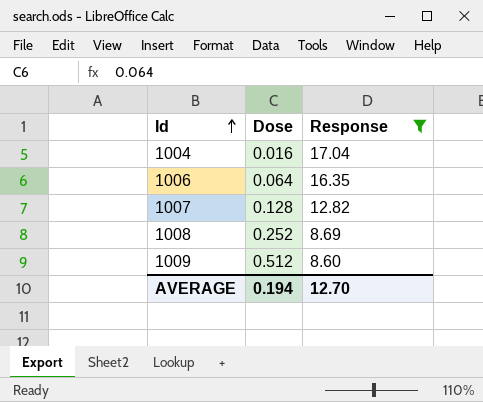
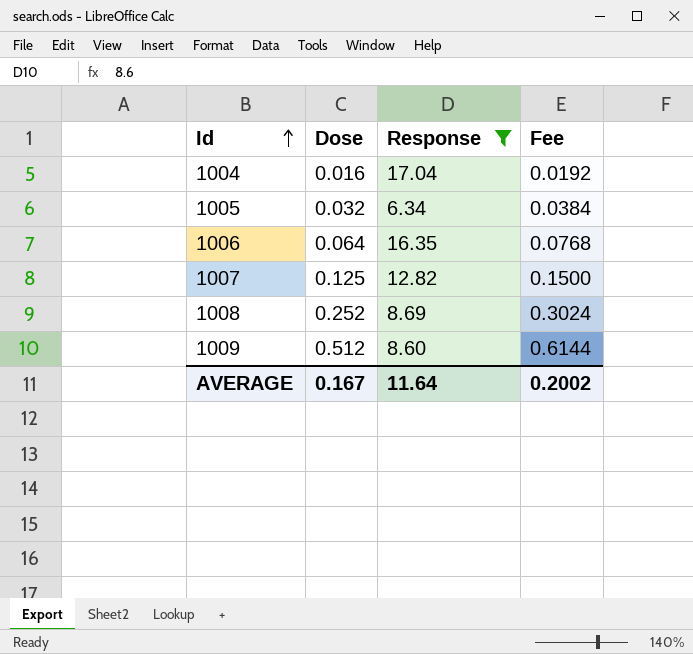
column Fee | formula: none -> [Dose] * 1.2
row 1005: none -> 0.032 | 6.34 | 0.0384
1007 | Dose: 0.128 -> 0.125
AVERAGE | Dose: 0.194 -> 0.167
AVERAGE | Response: 12.70 -> 11.64

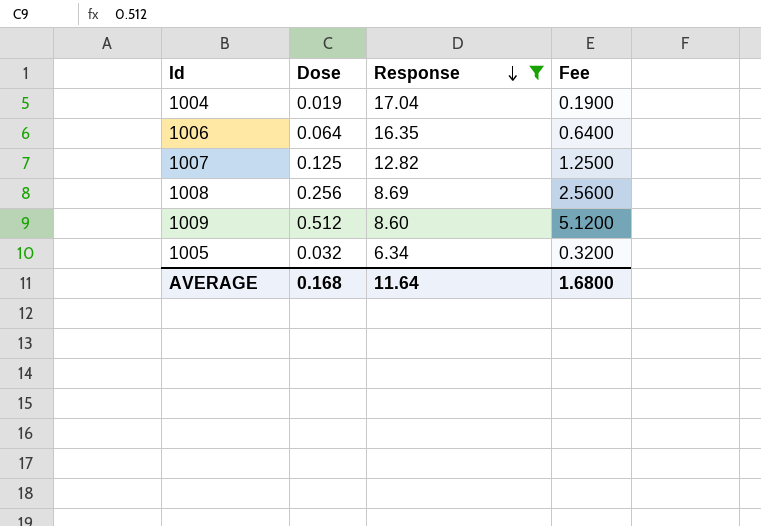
row order: Id ascending -> Response descending
column Fee | formula: [Dose] * 1.2 -> [Dose] * 10
1004 | Dose: 0.016 -> 0.019
1008 | Dose: 0.252 -> 0.256
AVERAGE | Dose: 0.167 -> 0.168
AVERAGE | Fee: 0.2002 -> 1.6800

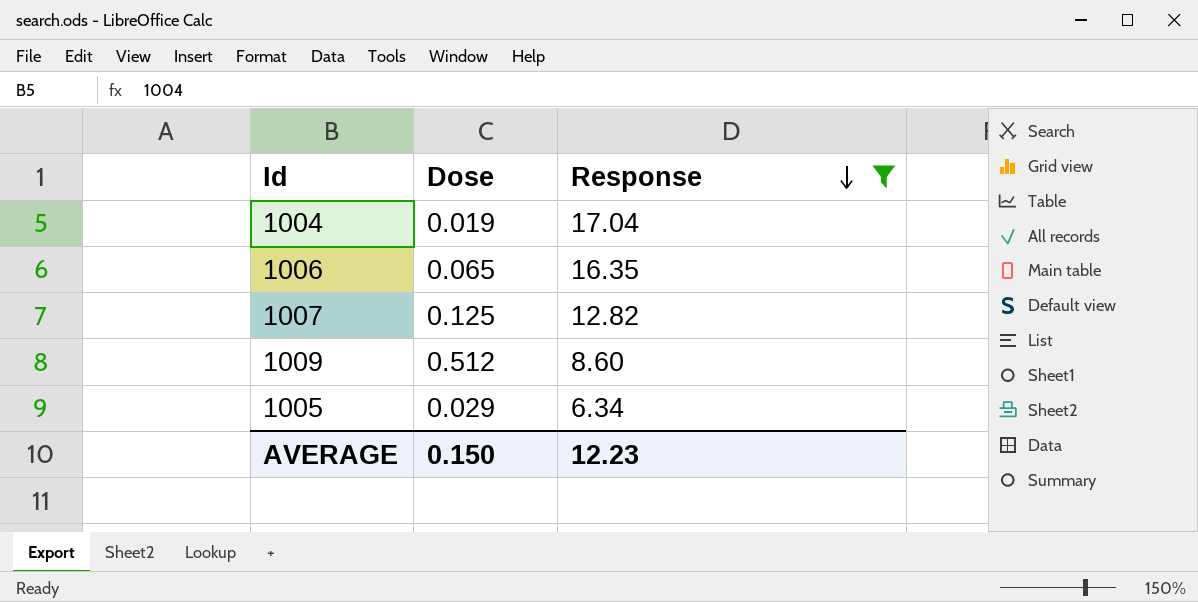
column Fee | formula: [Dose] * 10 -> none
row 1008: 0.256 | 8.69 | 2.5600 -> none
1006 | Dose: 0.064 -> 0.065
1005 | Dose: 0.032 -> 0.029
AVERAGE | Dose: 0.168 -> 0.150
AVERAGE | Response: 11.64 -> 12.23

